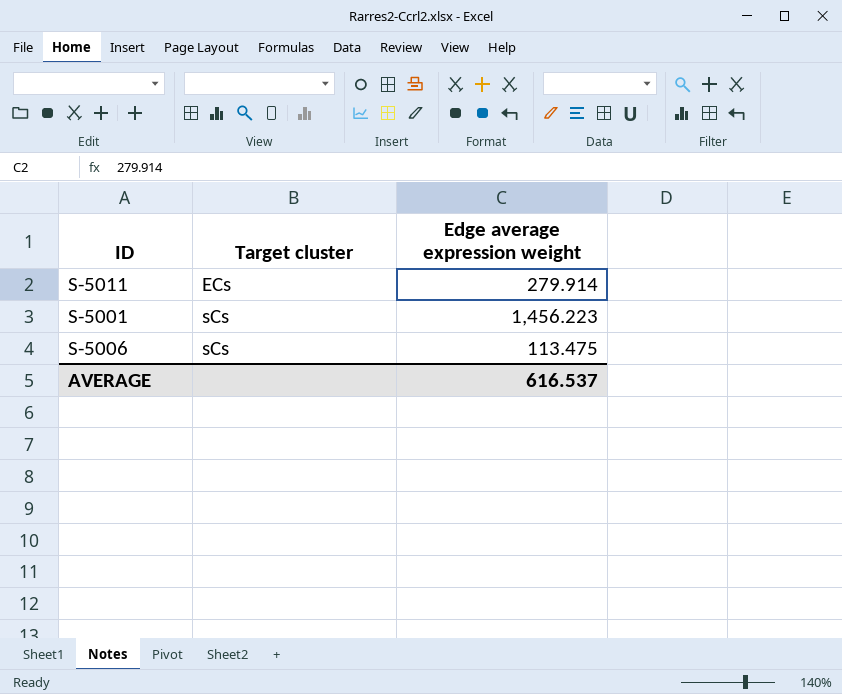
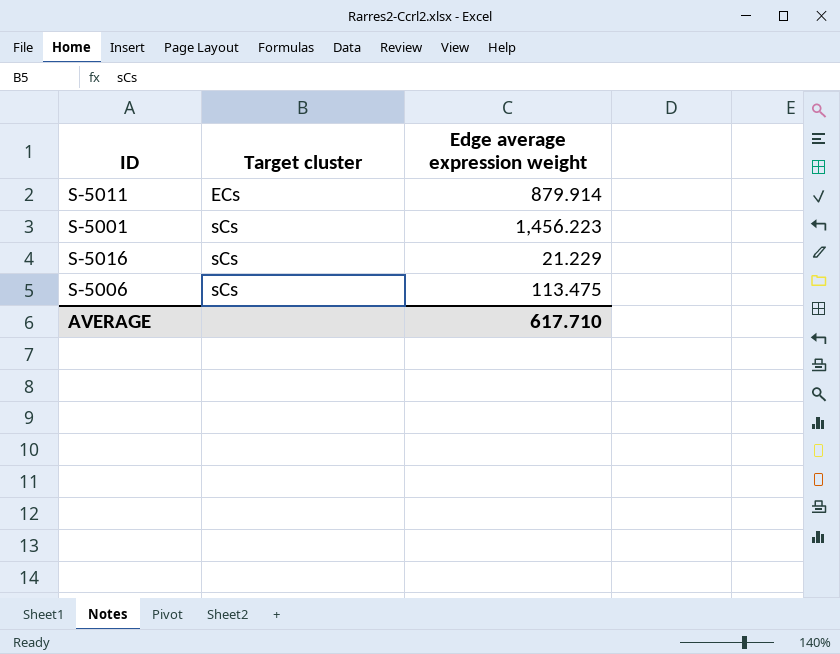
S-5011 | Edge average expression weight: 279.914 -> 879.914
row S-5016: none -> sCs | 21.229
AVERAGE | Edge average expression weight: 616.537 -> 617.710

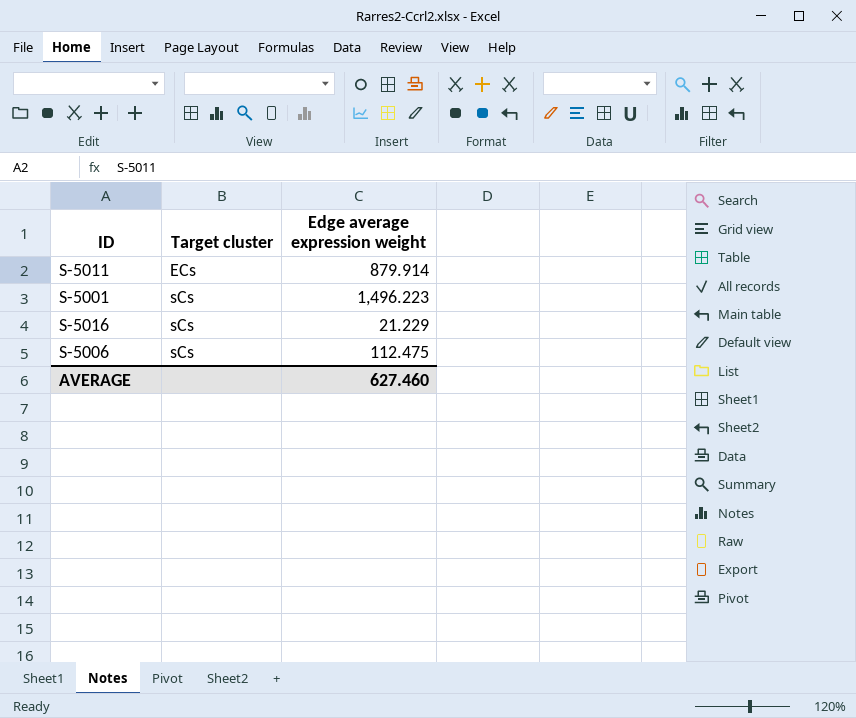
S-5001 | Edge average expression weight: 1,456.223 -> 1,496.223
S-5006 | Edge average expression weight: 113.475 -> 112.475
AVERAGE | Edge average expression weight: 617.710 -> 627.460

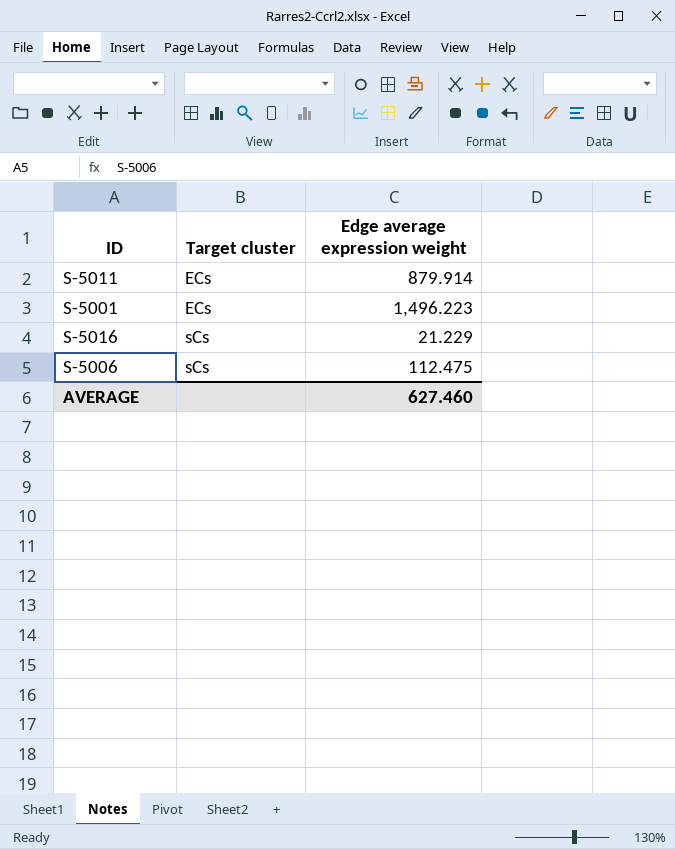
S-5001 | Target cluster: sCs -> ECs

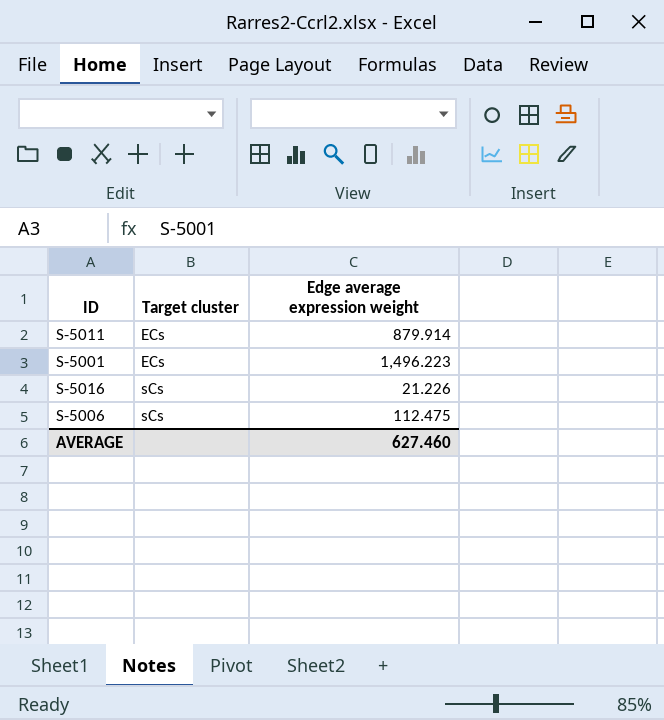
S-5016 | Edge average expression weight: 21.229 -> 21.226

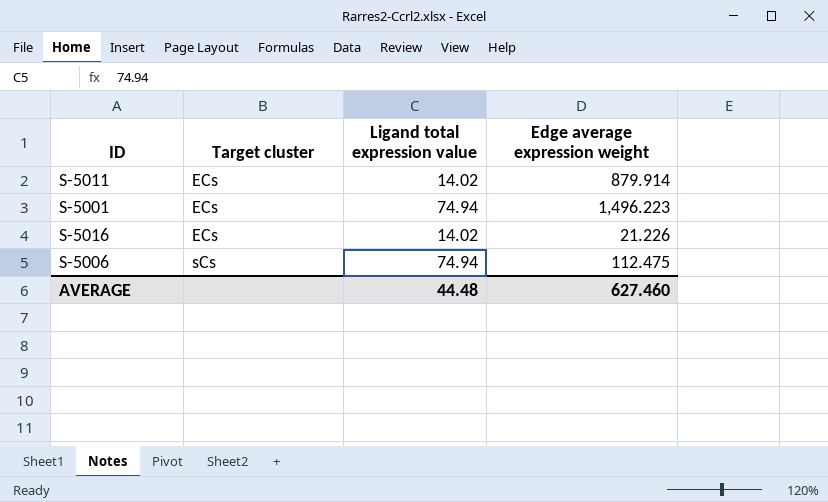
column Ligand total expression value | position: none -> 3
S-5016 | Target cluster: sCs -> ECs

